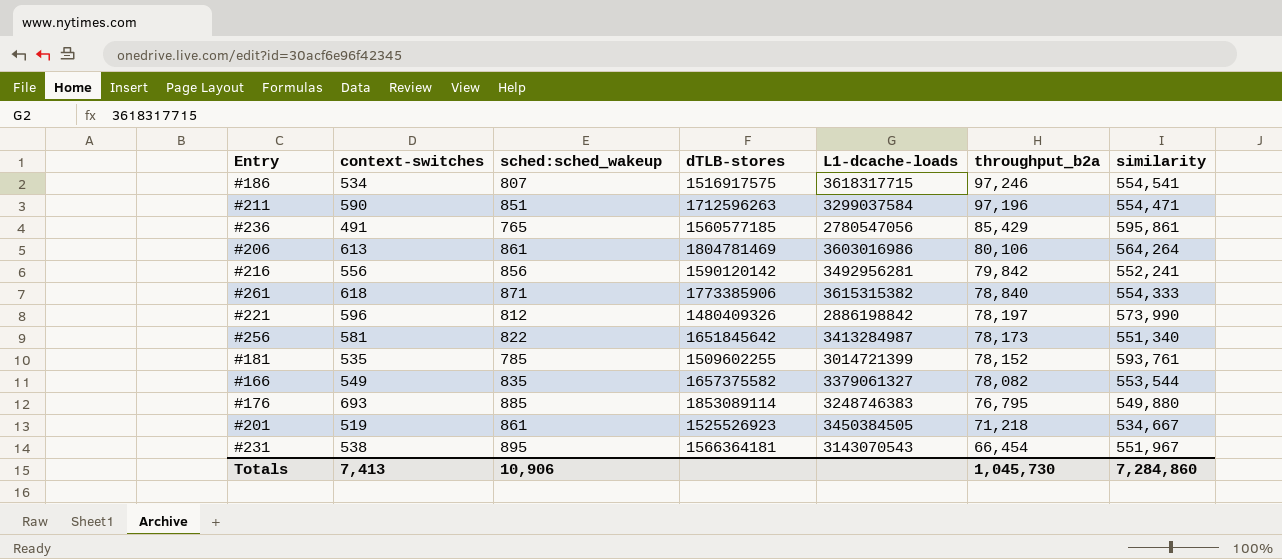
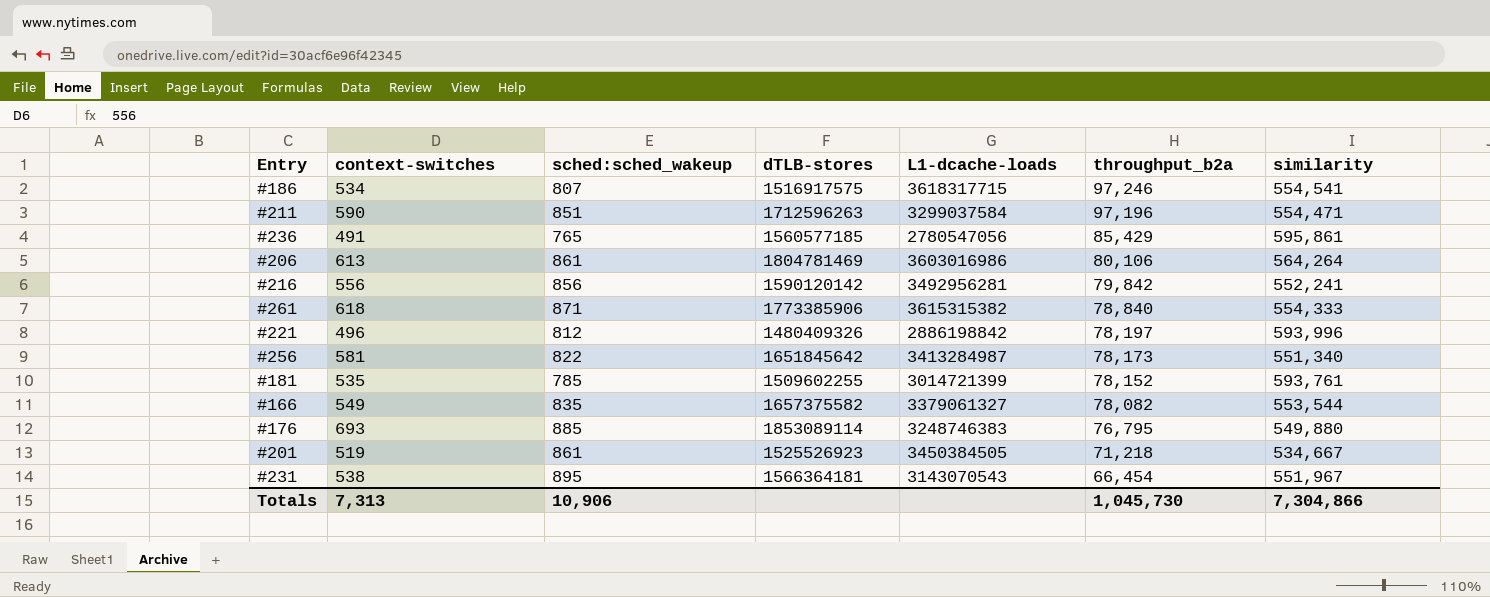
#221 | context-switches: 596 -> 496
#221 | similarity: 573,990 -> 593,996
Totals | context-switches: 7,413 -> 7,313
Totals | similarity: 7,284,860 -> 7,304,866

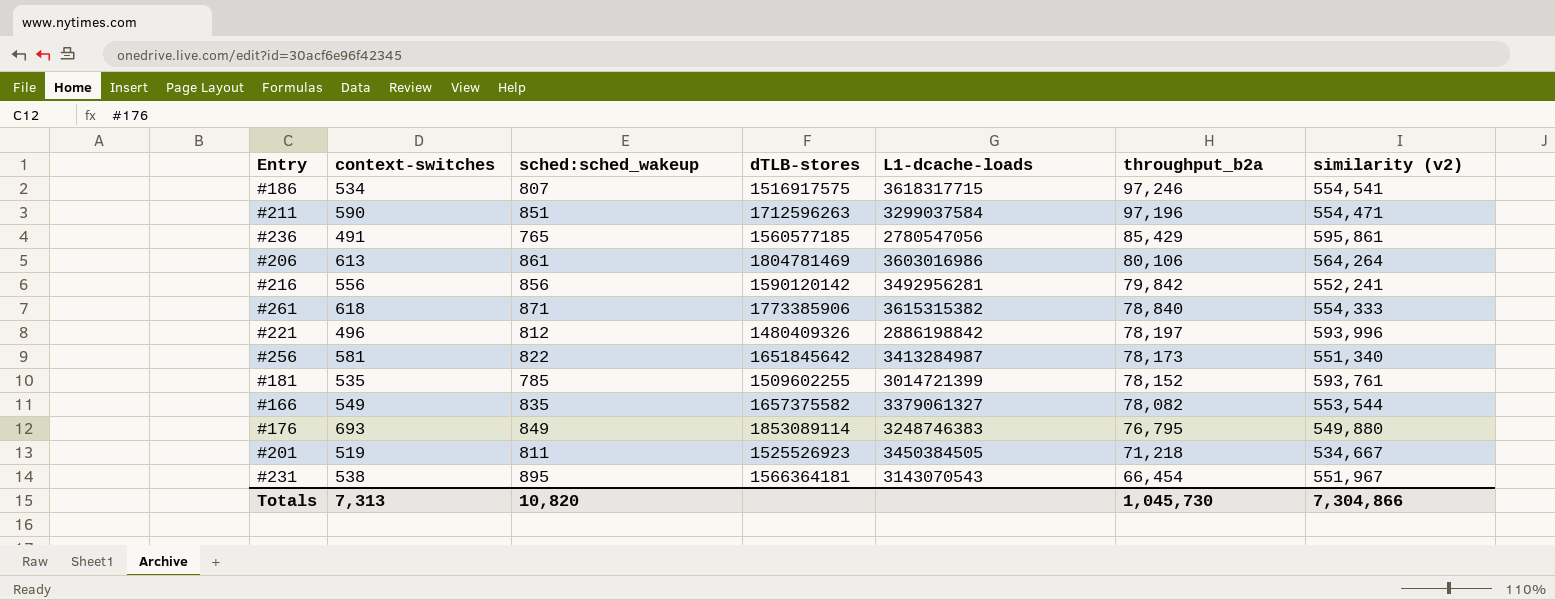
column name: similarity -> similarity (v2)
#176 | sched:sched_wakeup: 885 -> 849
#201 | sched:sched_wakeup: 861 -> 811
Totals | sched:sched_wakeup: 10,906 -> 10,820

